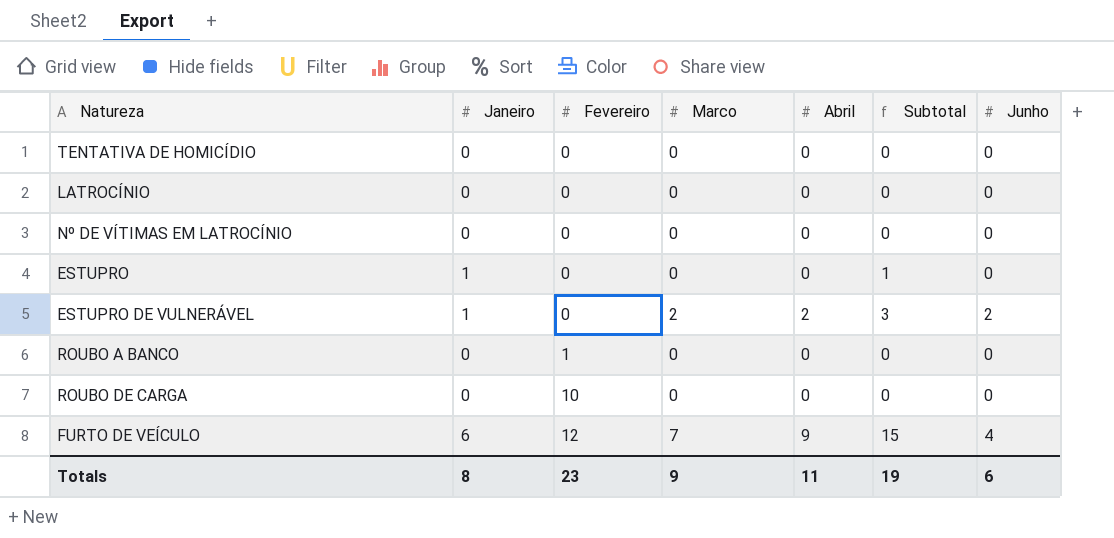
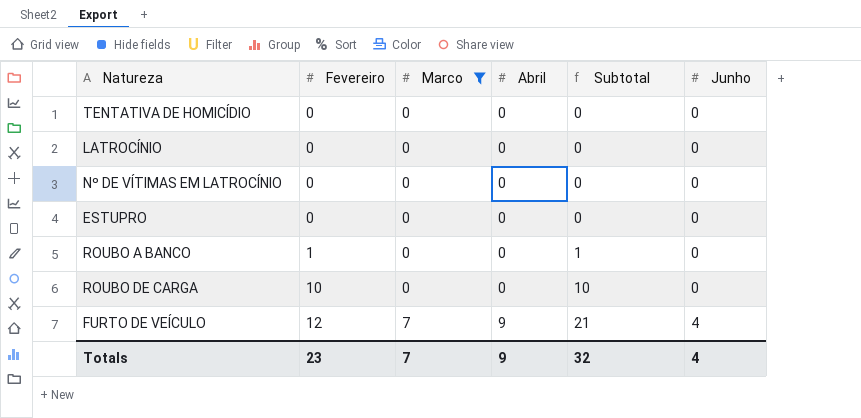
filter: none -> Marco != 2
column Janeiro | position: 2 -> none
column Subtotal | formula: [Janeiro] + [Abril] -> [Fevereiro] + [Abril]
Totals | Marco: 9 -> 7
Totals | Abril: 11 -> 9
Totals | Subtotal: 19 -> 32
Totals | Junho: 6 -> 4

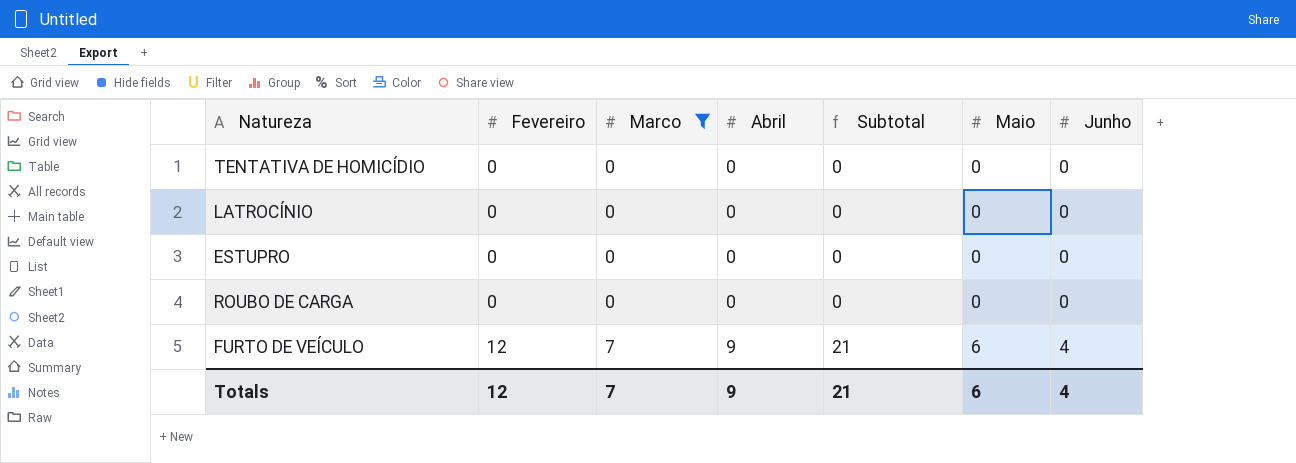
column Maio | position: none -> 6
row Nº DE VÍTIMAS EM LATROCÍNIO: 0 | 0 | 0 | 0 | 0 -> none
row ROUBO A BANCO: 1 | 0 | 0 | 1 | 0 -> none
ROUBO DE CARGA | Fevereiro: 10 -> 0
ROUBO DE CARGA | Subtotal: 10 -> 0
Totals | Fevereiro: 23 -> 12
Totals | Subtotal: 32 -> 21

